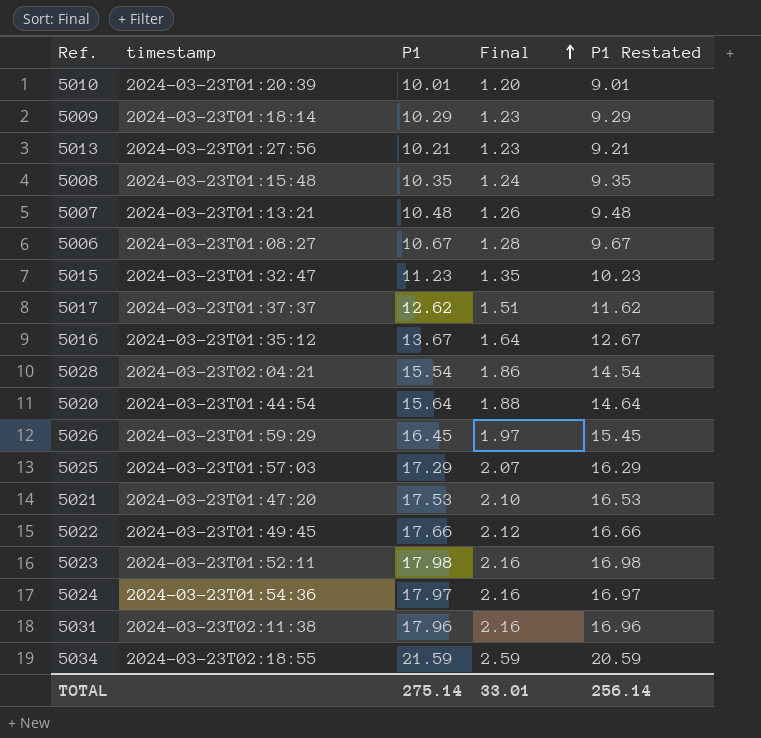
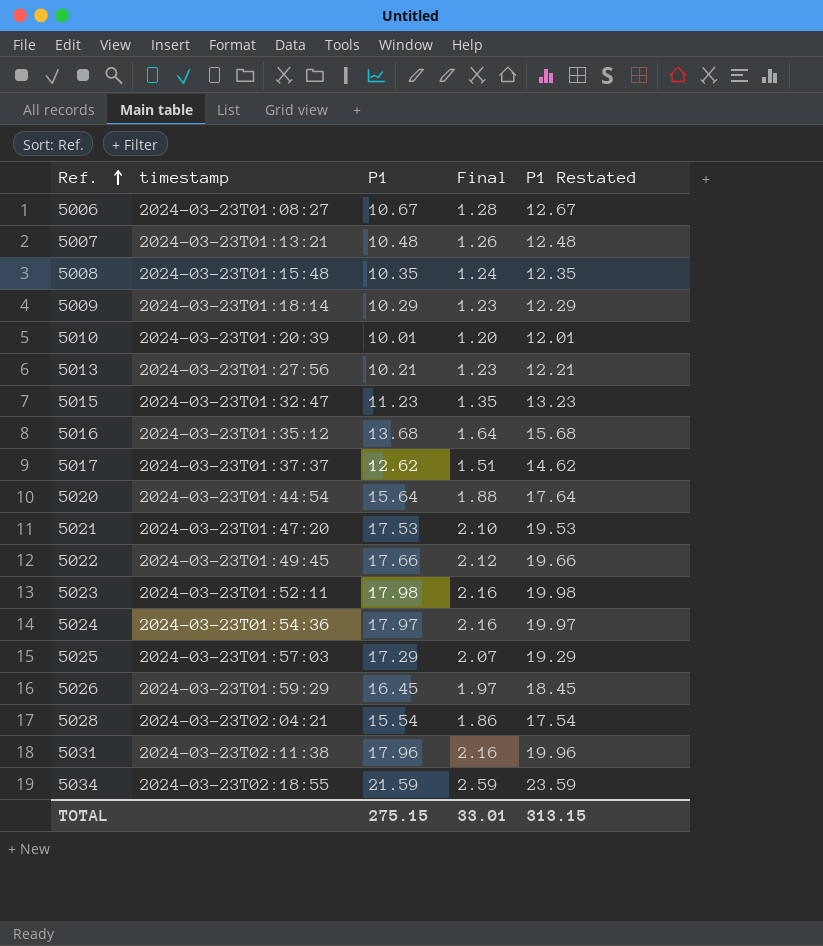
row order: Final ascending -> Ref. ascending
column P1 Restated | formula: [P1] - 1 -> [P1] + 2
5016 | P1: 13.67 -> 13.68
TOTAL | P1: 275.14 -> 275.15
TOTAL | P1 Restated: 256.14 -> 313.15

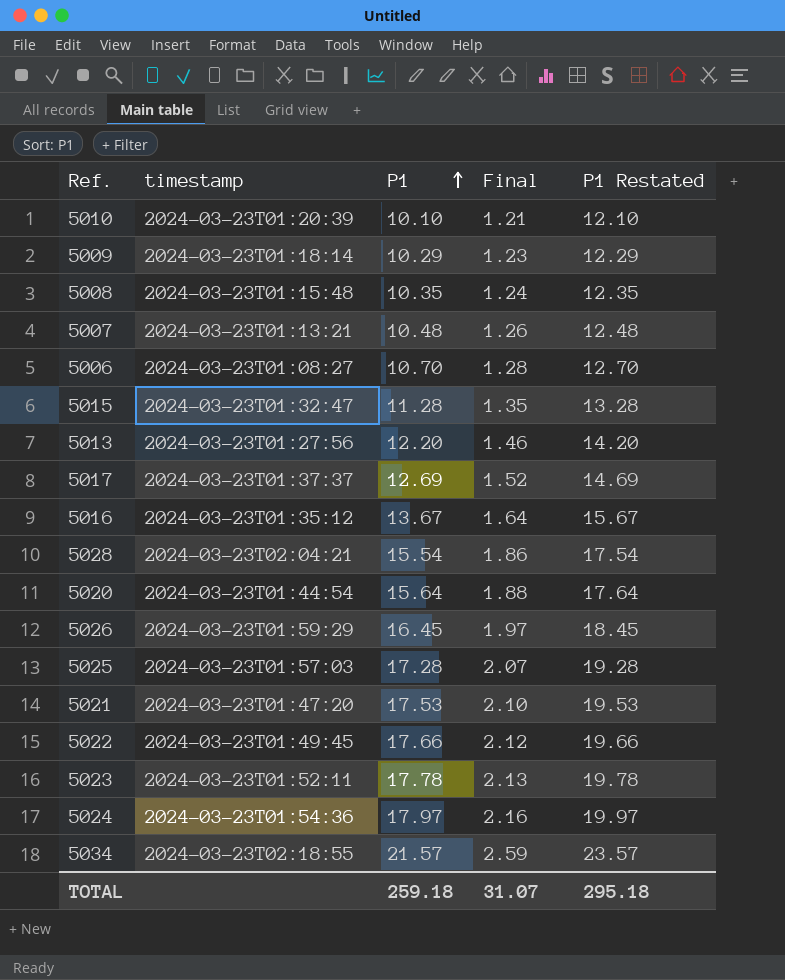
row order: Ref. ascending -> P1 ascending
row 5031: 2024-03-23T02:11:38 | 17.96 | 2.16 | 19.96 -> none
5010 | P1: 10.01 -> 10.10
5010 | Final: 1.20 -> 1.21
5010 | P1 Restated: 12.01 -> 12.10
5006 | P1: 10.67 -> 10.70
5006 | P1 Restated: 12.67 -> 12.70
5015 | P1: 11.23 -> 11.28
5015 | P1 Restated: 13.23 -> 13.28
5013 | P1: 10.21 -> 12.20
5013 | Final: 1.23 -> 1.46
5013 | P1 Restated: 12.21 -> 14.20
5017 | P1: 12.62 -> 12.69
5017 | Final: 1.51 -> 1.52
5017 | P1 Restated: 14.62 -> 14.69
5016 | P1: 13.68 -> 13.67
5016 | P1 Restated: 15.68 -> 15.67
5025 | P1: 17.29 -> 17.28
5025 | P1 Restated: 19.29 -> 19.28
5023 | P1: 17.98 -> 17.78
5023 | Final: 2.16 -> 2.13
5023 | P1 Restated: 19.98 -> 19.78
5034 | P1: 21.59 -> 21.57
5034 | P1 Restated: 23.59 -> 23.57
TOTAL | P1: 275.15 -> 259.18
TOTAL | Final: 33.01 -> 31.07
TOTAL | P1 Restated: 313.15 -> 295.18

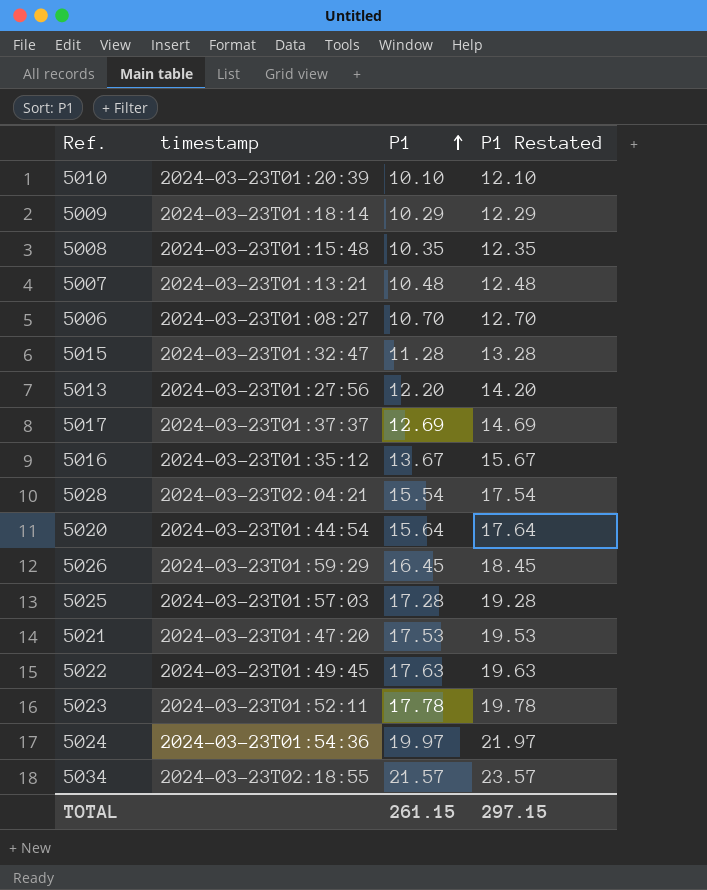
column Final | formula: [P1] * 0.12 -> none
5022 | P1: 17.66 -> 17.63
5022 | P1 Restated: 19.66 -> 19.63
5024 | P1: 17.97 -> 19.97
5024 | P1 Restated: 19.97 -> 21.97
TOTAL | P1: 259.18 -> 261.15
TOTAL | P1 Restated: 295.18 -> 297.15

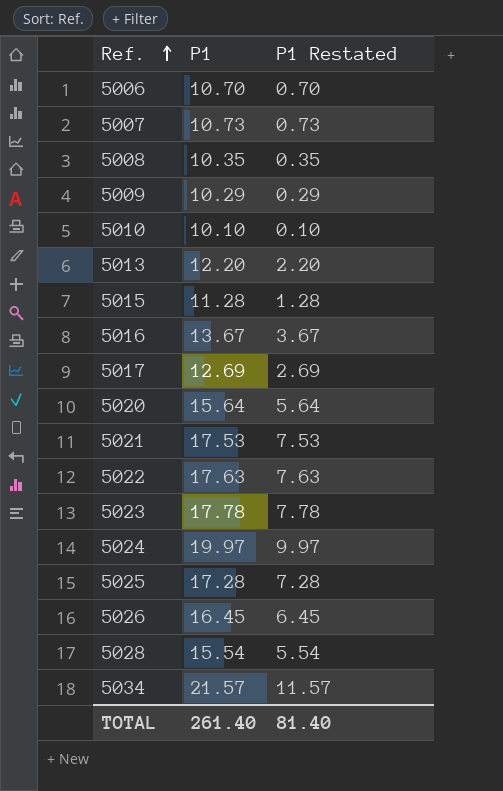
row order: P1 ascending -> Ref. ascending
column timestamp | position: 2 -> none
column P1 Restated | formula: [P1] + 2 -> [P1] - 10
5007 | P1: 10.48 -> 10.73
TOTAL | P1: 261.15 -> 261.40
TOTAL | P1 Restated: 297.15 -> 81.40

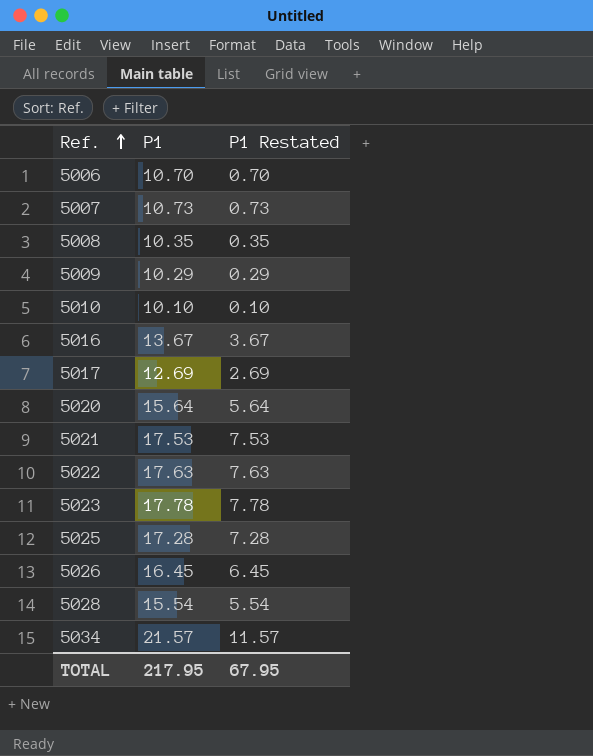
row 5013: 12.20 | 2.20 -> none
row 5015: 11.28 | 1.28 -> none
row 5024: 19.97 | 9.97 -> none
TOTAL | P1: 261.40 -> 217.95
TOTAL | P1 Restated: 81.40 -> 67.95

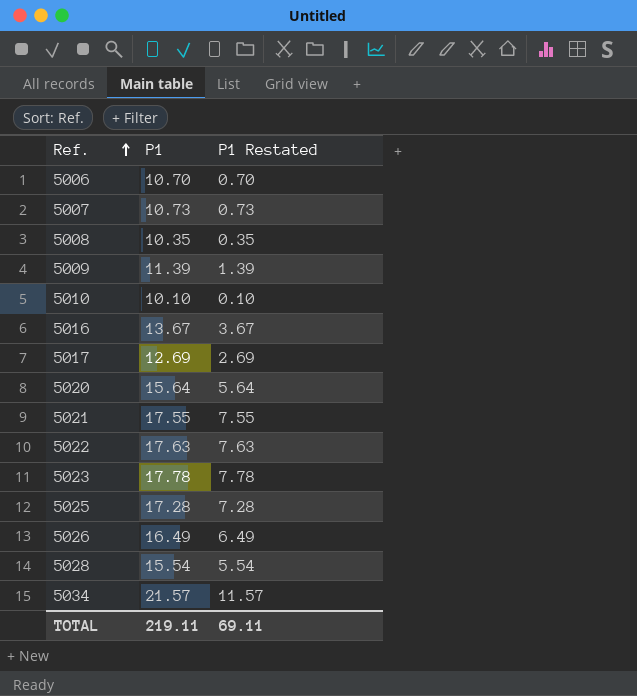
5009 | P1: 10.29 -> 11.39
5009 | P1 Restated: 0.29 -> 1.39
5021 | P1: 17.53 -> 17.55
5021 | P1 Restated: 7.53 -> 7.55
5026 | P1: 16.45 -> 16.49
5026 | P1 Restated: 6.45 -> 6.49
TOTAL | P1: 217.95 -> 219.11
TOTAL | P1 Restated: 67.95 -> 69.11

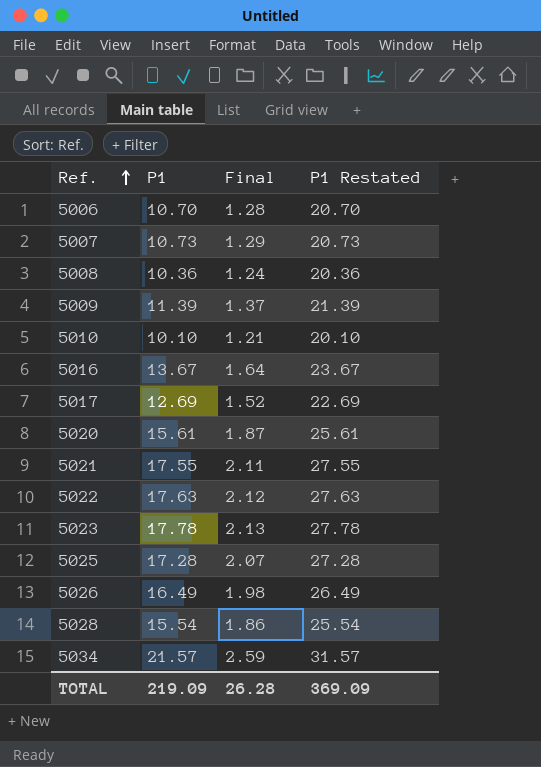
column Final | formula: none -> [P1] * 0.12
column P1 Restated | formula: [P1] - 10 -> [P1] + 10
5008 | P1: 10.35 -> 10.36
5020 | P1: 15.64 -> 15.61
TOTAL | P1: 219.11 -> 219.09
TOTAL | P1 Restated: 69.11 -> 369.09

